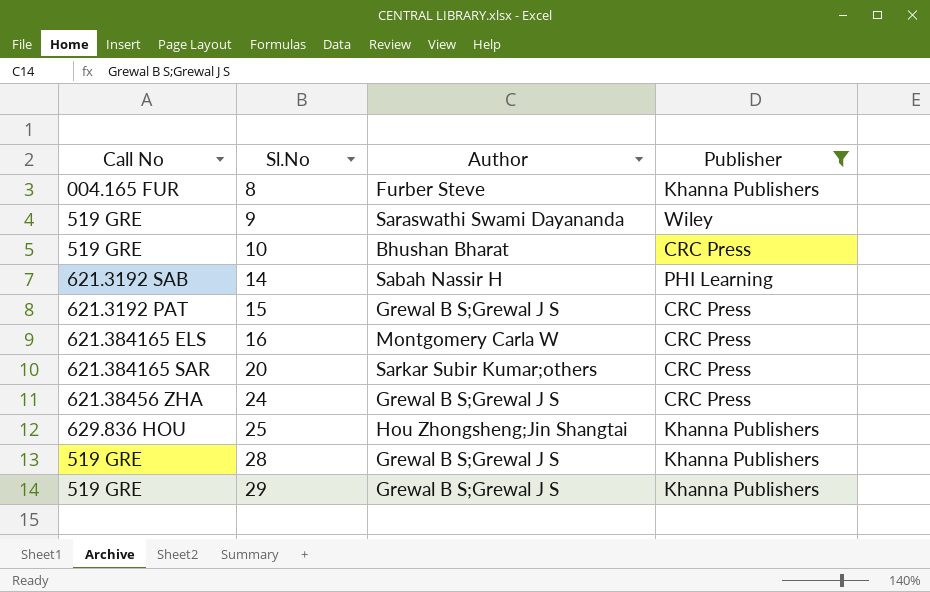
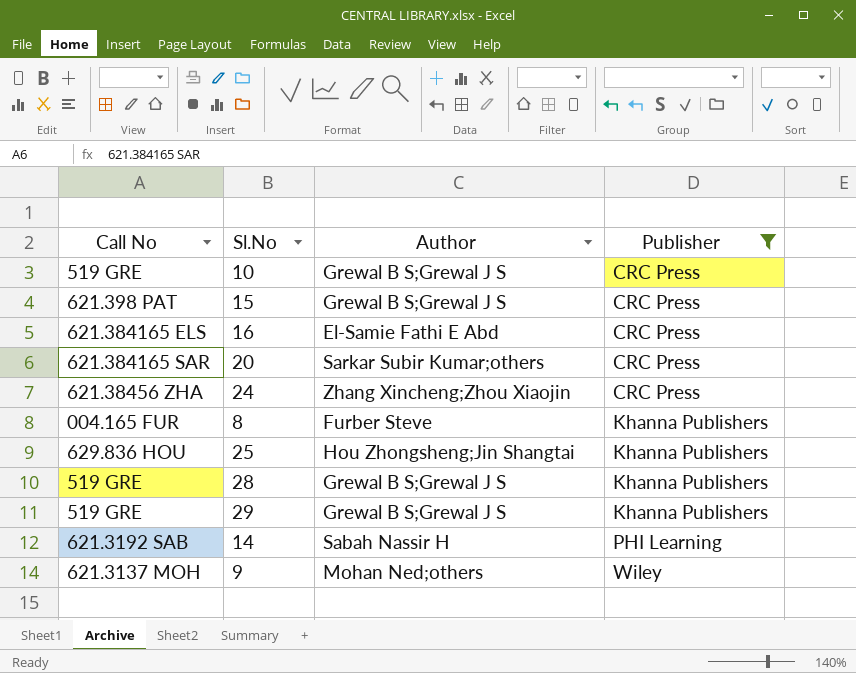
row order: Sl.No ascending -> Publisher ascending
10 | Author: Bhushan Bharat -> Grewal B S;Grewal J S
15 | Call No: 621.3192 PAT -> 621.398 PAT
16 | Author: Montgomery Carla W -> El-Samie Fathi E Abd
24 | Author: Grewal B S;Grewal J S -> Zhang Xincheng;Zhou Xiaojin
9 | Call No: 519 GRE -> 621.3137 MOH
9 | Author: Saraswathi Swami Dayananda -> Mohan Ned;others

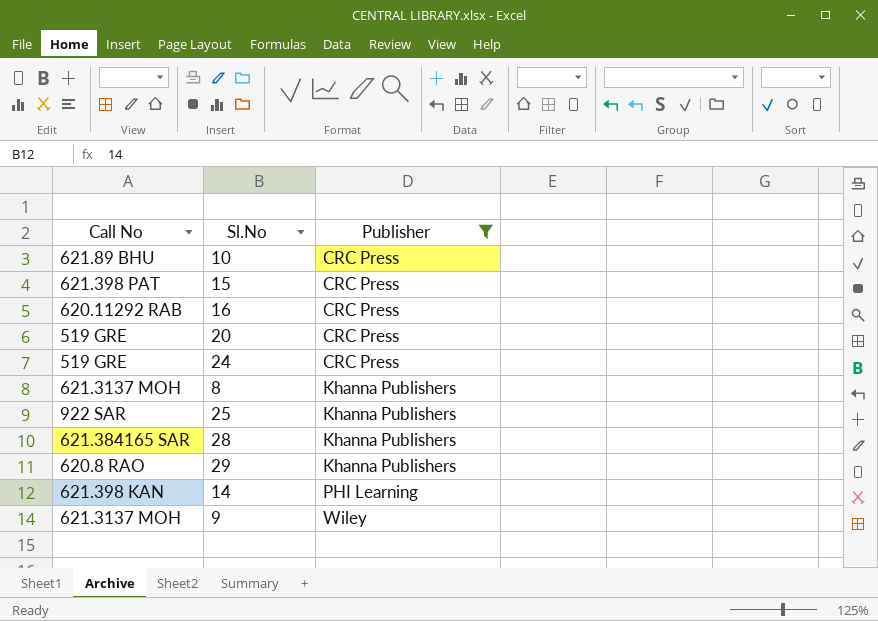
column Author | position: 3 -> none
10 | Call No: 519 GRE -> 621.89 BHU
16 | Call No: 621.384165 ELS -> 620.11292 RAB
20 | Call No: 621.384165 SAR -> 519 GRE
24 | Call No: 621.38456 ZHA -> 519 GRE
8 | Call No: 004.165 FUR -> 621.3137 MOH
25 | Call No: 629.836 HOU -> 922 SAR
28 | Call No: 519 GRE -> 621.384165 SAR
29 | Call No: 519 GRE -> 620.8 RAO
14 | Call No: 621.3192 SAB -> 621.398 KAN

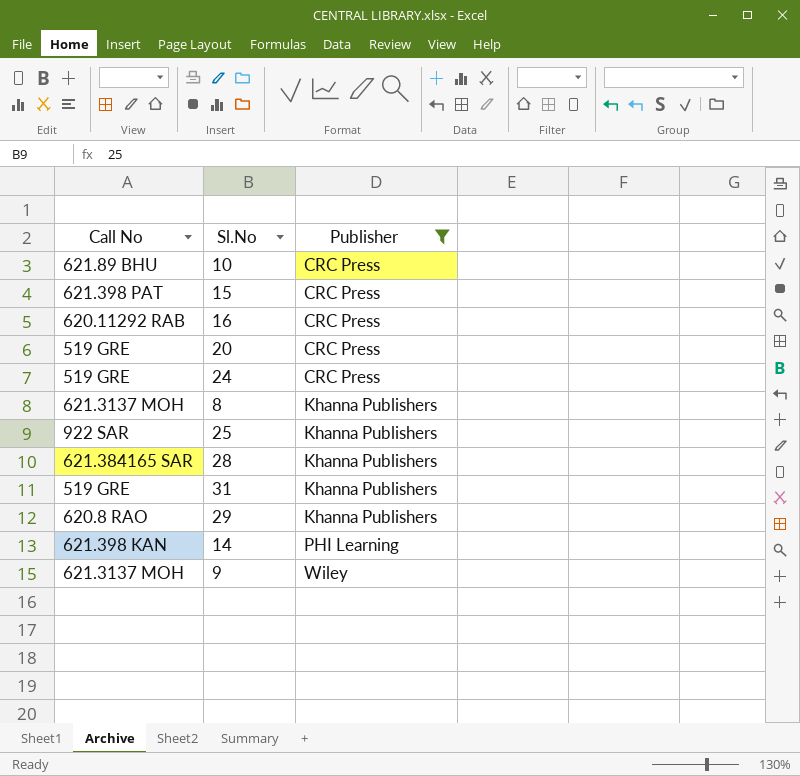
row 31: none -> 519 GRE | Khanna Publishers

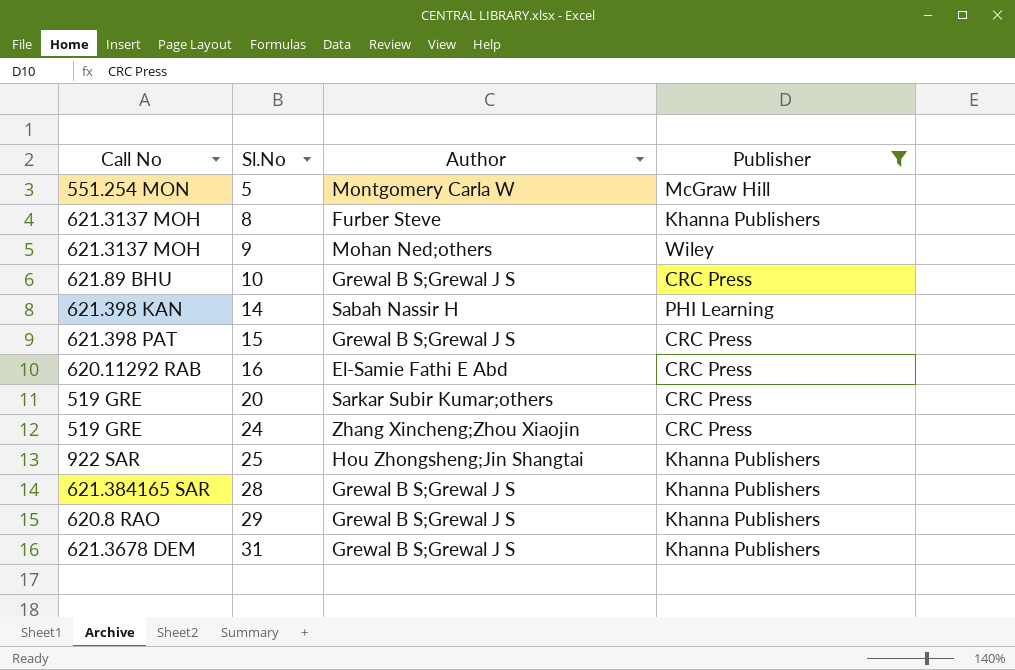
row order: Publisher ascending -> Sl.No ascending
column Author | position: none -> 3
row 5: none -> 551.254 MON | Montgomery Carla W | McGraw Hill
31 | Call No: 519 GRE -> 621.3678 DEM

